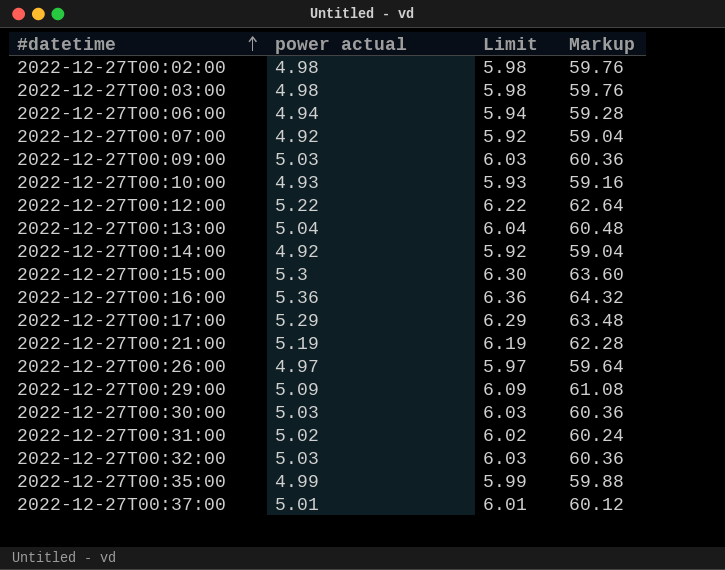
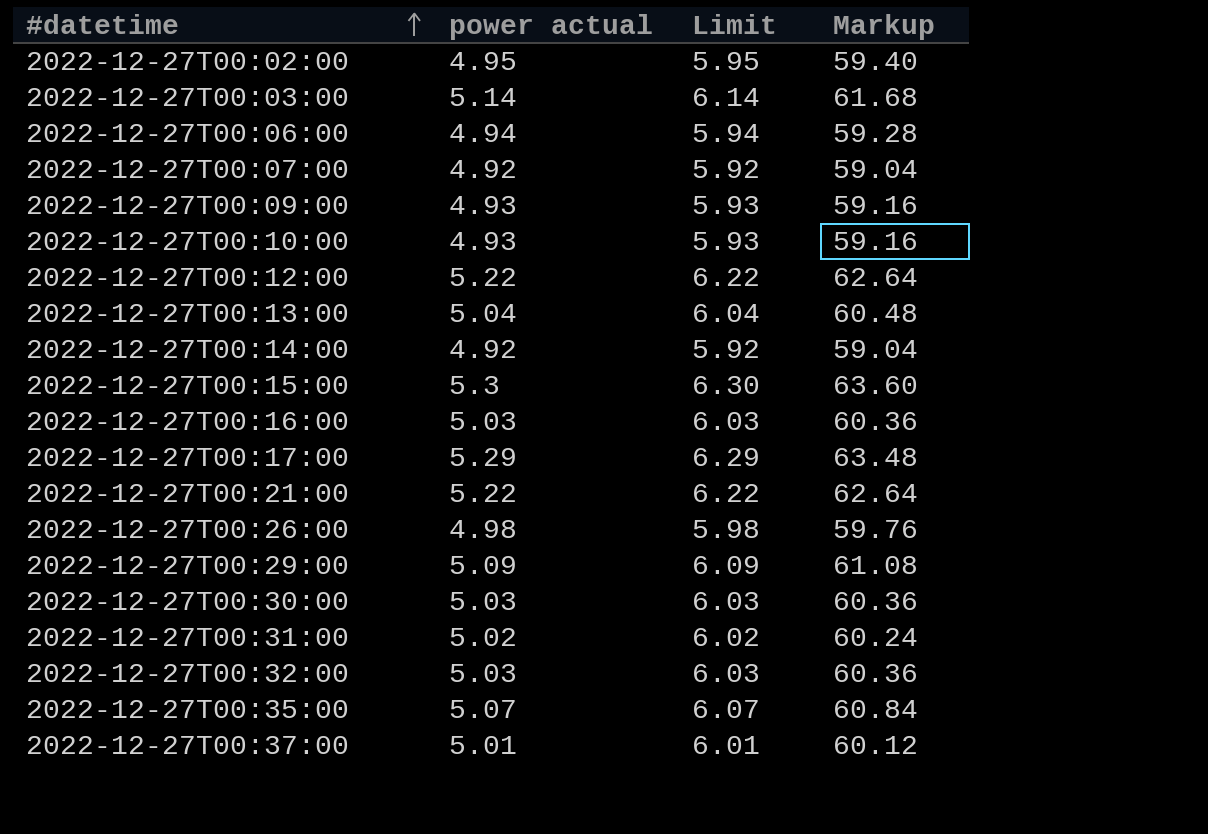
2022-12-27T00:02:00 | power actual: 4.98 -> 4.95
2022-12-27T00:02:00 | Limit: 5.98 -> 5.95
2022-12-27T00:02:00 | Markup: 59.76 -> 59.40
2022-12-27T00:03:00 | power actual: 4.98 -> 5.14
2022-12-27T00:03:00 | Limit: 5.98 -> 6.14
2022-12-27T00:03:00 | Markup: 59.76 -> 61.68
2022-12-27T00:09:00 | power actual: 5.03 -> 4.93
2022-12-27T00:09:00 | Limit: 6.03 -> 5.93
2022-12-27T00:09:00 | Markup: 60.36 -> 59.16
2022-12-27T00:16:00 | power actual: 5.36 -> 5.03
2022-12-27T00:16:00 | Limit: 6.36 -> 6.03
2022-12-27T00:16:00 | Markup: 64.32 -> 60.36
2022-12-27T00:21:00 | power actual: 5.19 -> 5.22
2022-12-27T00:21:00 | Limit: 6.19 -> 6.22
2022-12-27T00:21:00 | Markup: 62.28 -> 62.64
2022-12-27T00:26:00 | power actual: 4.97 -> 4.98
2022-12-27T00:26:00 | Limit: 5.97 -> 5.98
2022-12-27T00:26:00 | Markup: 59.64 -> 59.76
2022-12-27T00:35:00 | power actual: 4.99 -> 5.07
2022-12-27T00:35:00 | Limit: 5.99 -> 6.07
2022-12-27T00:35:00 | Markup: 59.88 -> 60.84

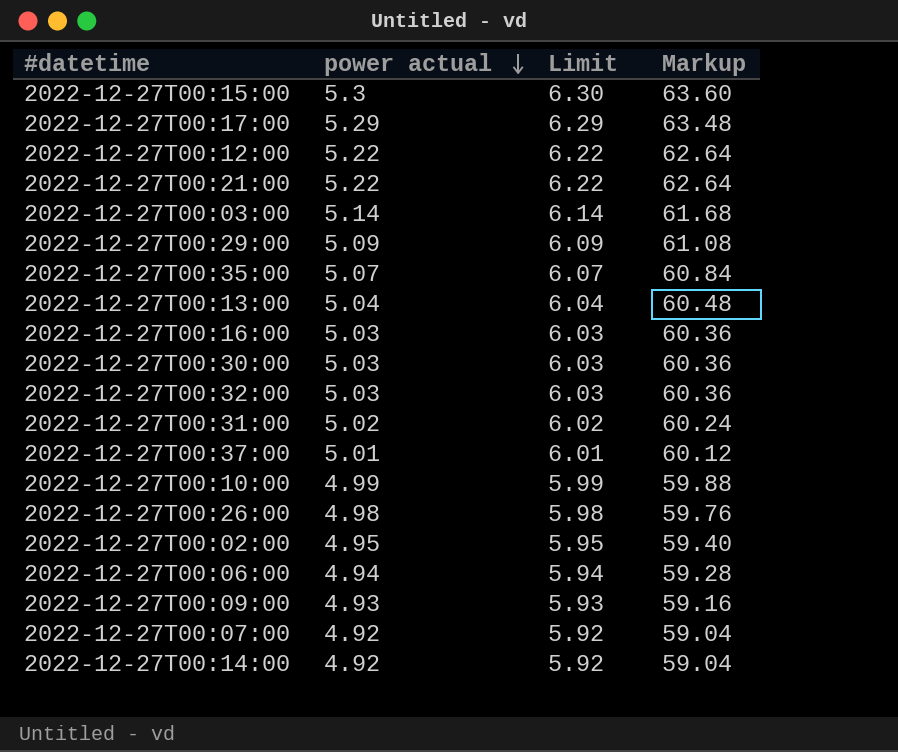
row order: #datetime ascending -> power actual descending
2022-12-27T00:10:00 | power actual: 4.93 -> 4.99
2022-12-27T00:10:00 | Limit: 5.93 -> 5.99
2022-12-27T00:10:00 | Markup: 59.16 -> 59.88

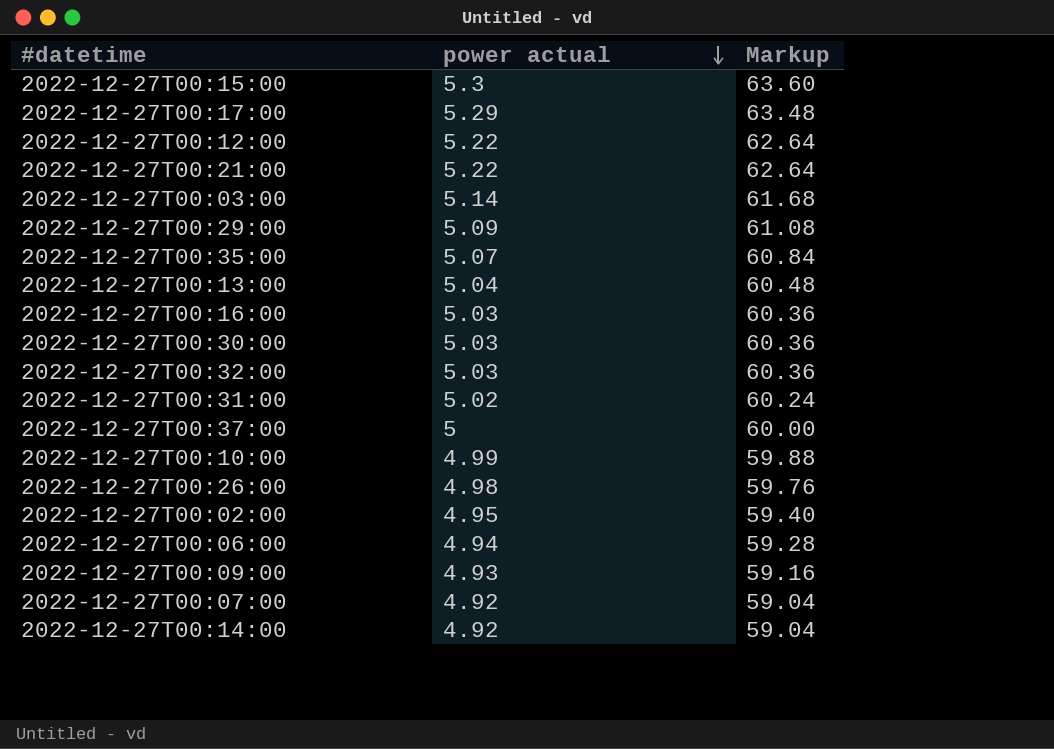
column Limit | formula: [power actual] + 1 -> none
2022-12-27T00:37:00 | power actual: 5.01 -> 5
2022-12-27T00:37:00 | Markup: 60.12 -> 60.00

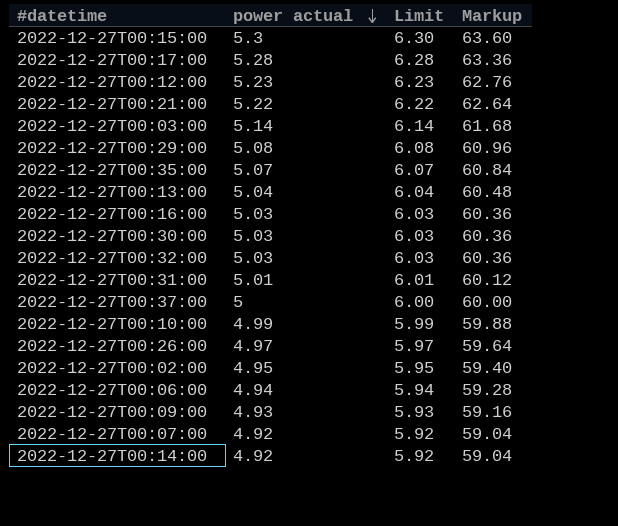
column Limit | formula: none -> [power actual] + 1
2022-12-27T00:17:00 | power actual: 5.29 -> 5.28
2022-12-27T00:17:00 | Markup: 63.48 -> 63.36
2022-12-27T00:12:00 | power actual: 5.22 -> 5.23
2022-12-27T00:12:00 | Markup: 62.64 -> 62.76
2022-12-27T00:29:00 | power actual: 5.09 -> 5.08
2022-12-27T00:29:00 | Markup: 61.08 -> 60.96
2022-12-27T00:31:00 | power actual: 5.02 -> 5.01
2022-12-27T00:31:00 | Markup: 60.24 -> 60.12
2022-12-27T00:26:00 | power actual: 4.98 -> 4.97
2022-12-27T00:26:00 | Markup: 59.76 -> 59.64

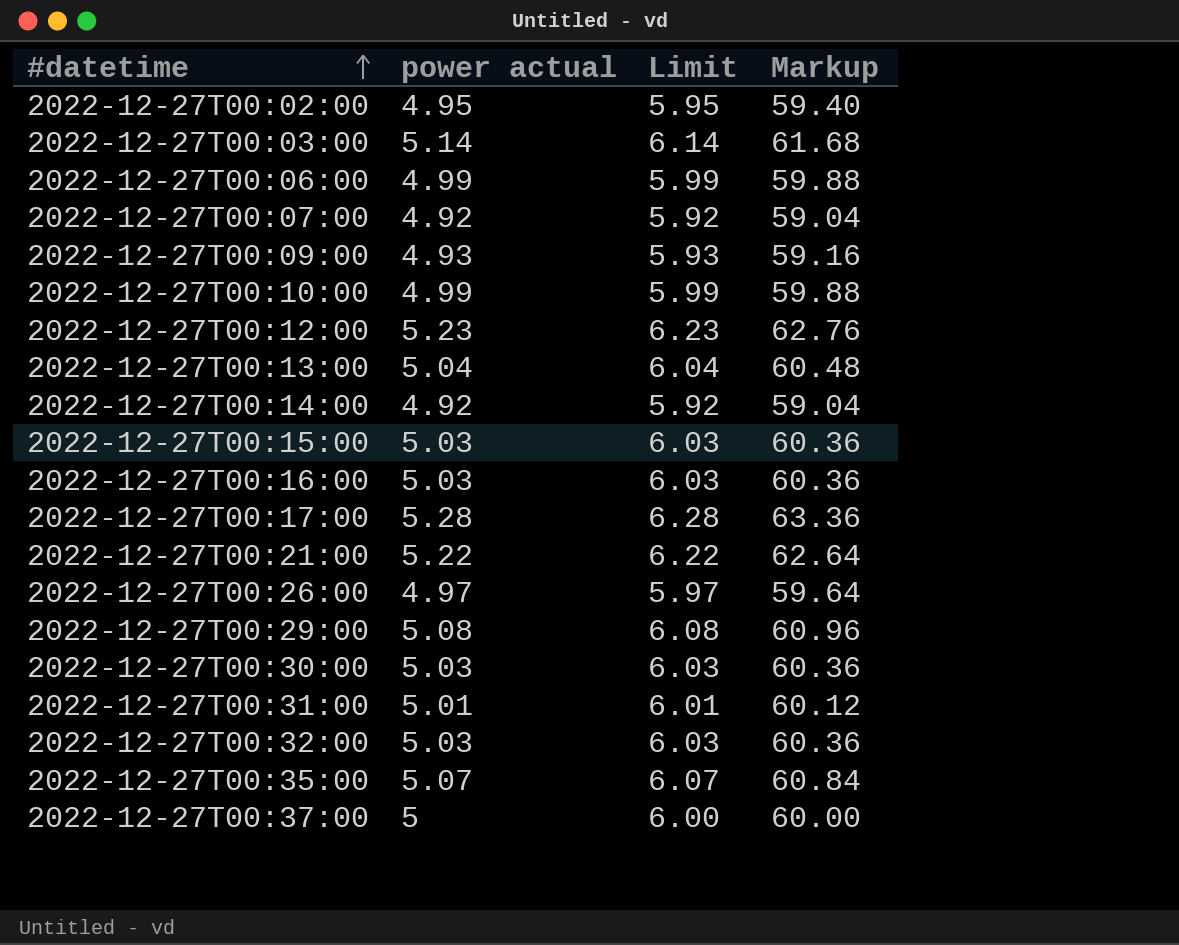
row order: power actual descending -> #datetime ascending
2022-12-27T00:06:00 | power actual: 4.94 -> 4.99
2022-12-27T00:06:00 | Limit: 5.94 -> 5.99
2022-12-27T00:06:00 | Markup: 59.28 -> 59.88
2022-12-27T00:15:00 | power actual: 5.3 -> 5.03
2022-12-27T00:15:00 | Limit: 6.30 -> 6.03
2022-12-27T00:15:00 | Markup: 63.60 -> 60.36

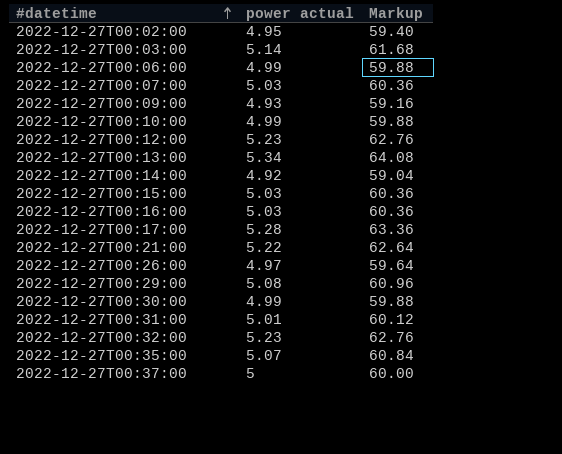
column Limit | formula: [power actual] + 1 -> none
2022-12-27T00:07:00 | power actual: 4.92 -> 5.03
2022-12-27T00:07:00 | Markup: 59.04 -> 60.36
2022-12-27T00:13:00 | power actual: 5.04 -> 5.34
2022-12-27T00:13:00 | Markup: 60.48 -> 64.08
2022-12-27T00:30:00 | power actual: 5.03 -> 4.99
2022-12-27T00:30:00 | Markup: 60.36 -> 59.88
2022-12-27T00:32:00 | power actual: 5.03 -> 5.23
2022-12-27T00:32:00 | Markup: 60.36 -> 62.76

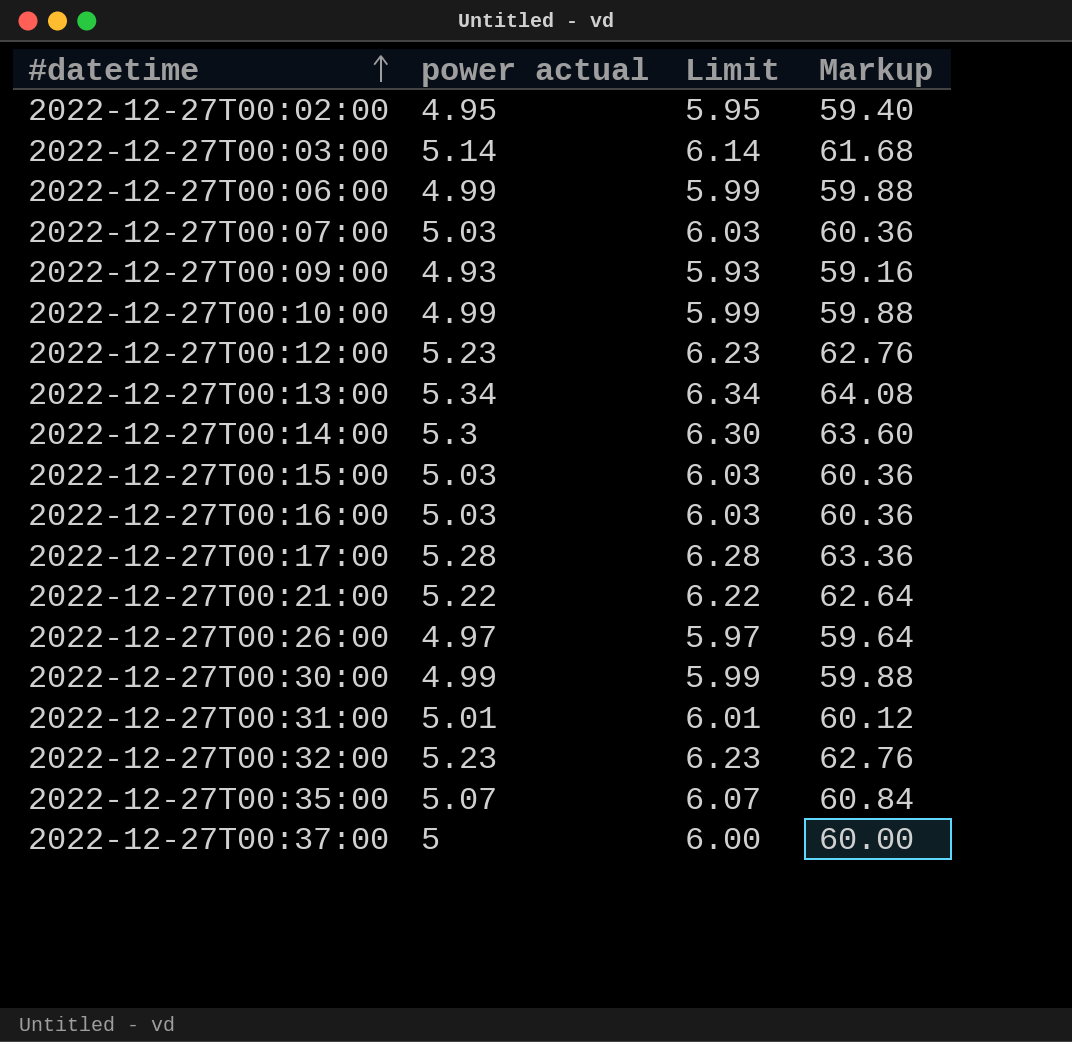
column Limit | formula: none -> [power actual] + 1
row 2022-12-27T00:29:00: 5.08 | 60.96 -> none
2022-12-27T00:14:00 | power actual: 4.92 -> 5.3
2022-12-27T00:14:00 | Markup: 59.04 -> 63.60

